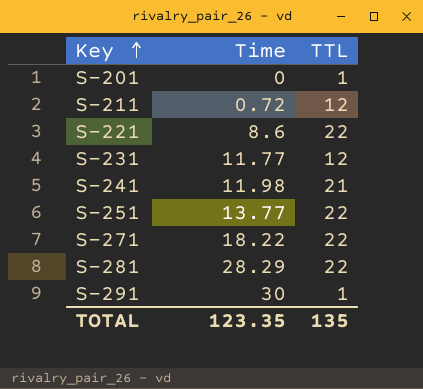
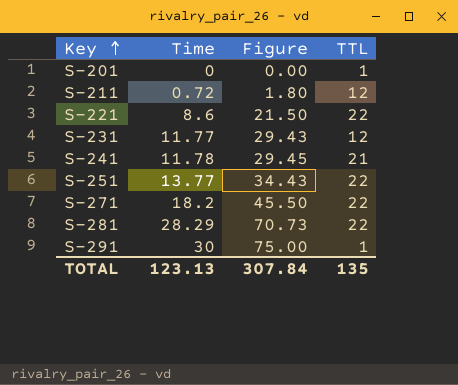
column Figure | formula: none -> [Time] * 2.5
S-241 | Time: 11.98 -> 11.78
S-271 | Time: 18.22 -> 18.2
TOTAL | Time: 123.35 -> 123.13

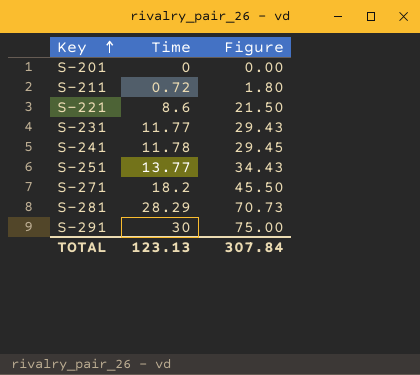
column TTL | position: 4 -> none

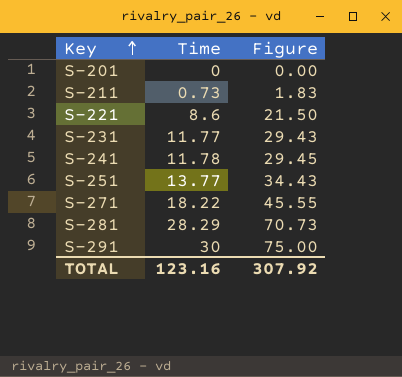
S-211 | Time: 0.72 -> 0.73
S-211 | Figure: 1.80 -> 1.83
S-271 | Time: 18.2 -> 18.22
S-271 | Figure: 45.50 -> 45.55
TOTAL | Time: 123.13 -> 123.16
TOTAL | Figure: 307.84 -> 307.92

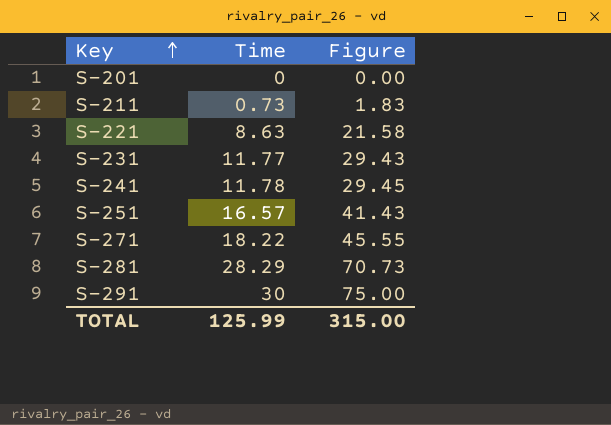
S-221 | Time: 8.6 -> 8.63
S-221 | Figure: 21.50 -> 21.58
S-251 | Time: 13.77 -> 16.57
S-251 | Figure: 34.43 -> 41.43
TOTAL | Time: 123.16 -> 125.99
TOTAL | Figure: 307.92 -> 315.00

